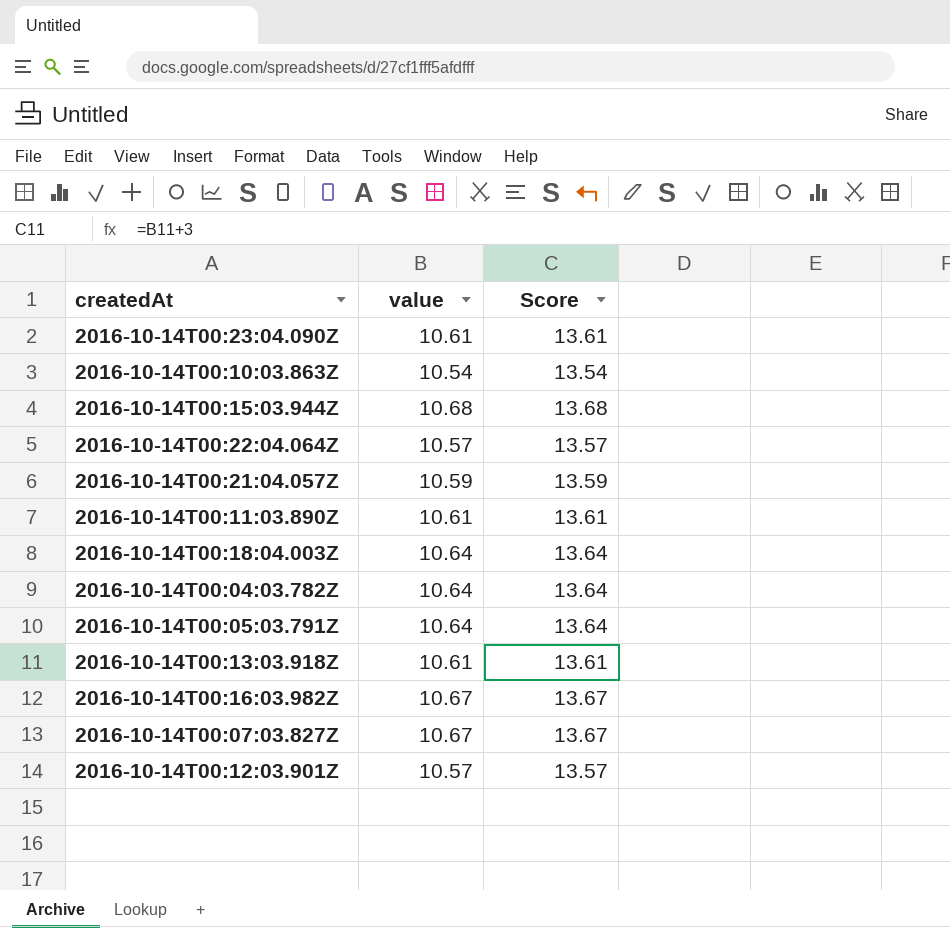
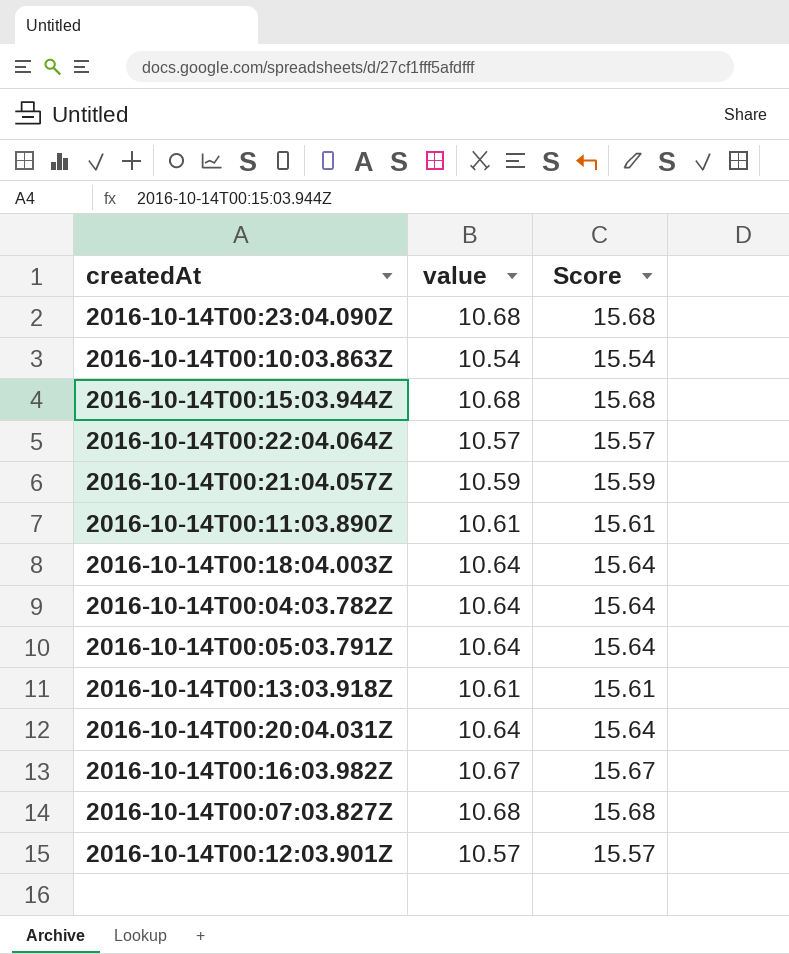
column Score | formula: [value] + 3 -> [value] + 5
2016-10-14T00:23:04.090Z | value: 10.61 -> 10.68
row 2016-10-14T00:20:04.031Z: none -> 10.64 | 15.64
2016-10-14T00:07:03.827Z | value: 10.67 -> 10.68

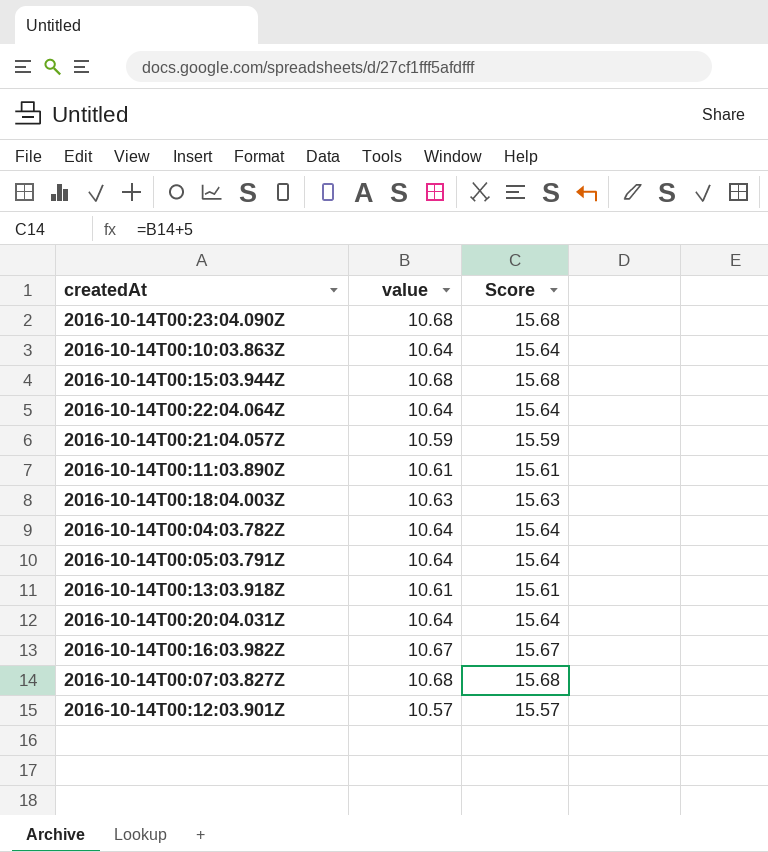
2016-10-14T00:10:03.863Z | value: 10.54 -> 10.64
2016-10-14T00:10:03.863Z | Score: 15.54 -> 15.64
2016-10-14T00:22:04.064Z | value: 10.57 -> 10.64
2016-10-14T00:22:04.064Z | Score: 15.57 -> 15.64
2016-10-14T00:18:04.003Z | value: 10.64 -> 10.63
2016-10-14T00:18:04.003Z | Score: 15.64 -> 15.63

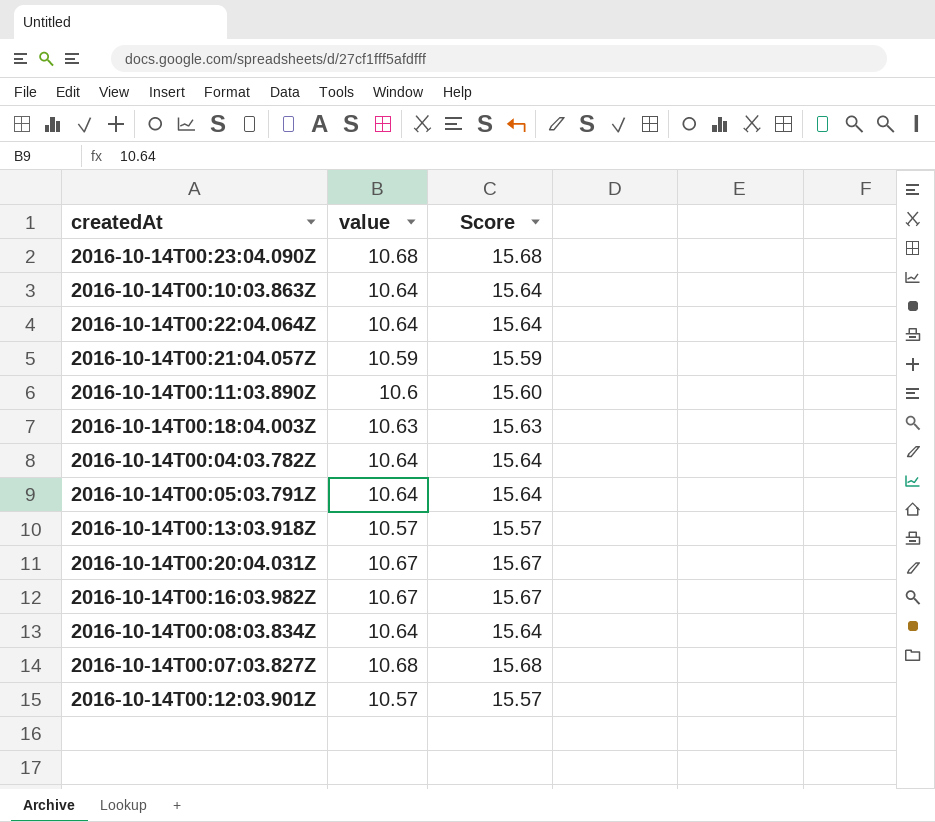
row 2016-10-14T00:15:03.944Z: 10.68 | 15.68 -> none
2016-10-14T00:11:03.890Z | value: 10.61 -> 10.6
2016-10-14T00:11:03.890Z | Score: 15.61 -> 15.60
2016-10-14T00:13:03.918Z | value: 10.61 -> 10.57
2016-10-14T00:13:03.918Z | Score: 15.61 -> 15.57
2016-10-14T00:20:04.031Z | value: 10.64 -> 10.67
2016-10-14T00:20:04.031Z | Score: 15.64 -> 15.67
row 2016-10-14T00:08:03.834Z: none -> 10.64 | 15.64

